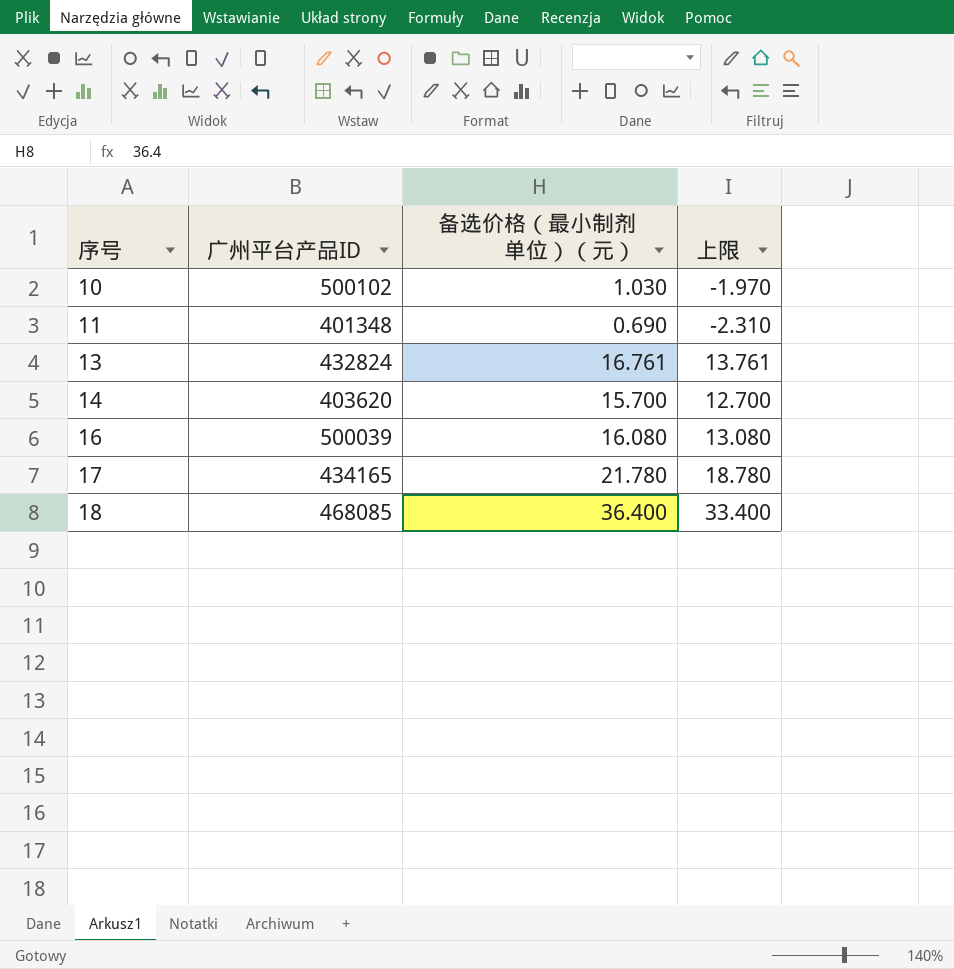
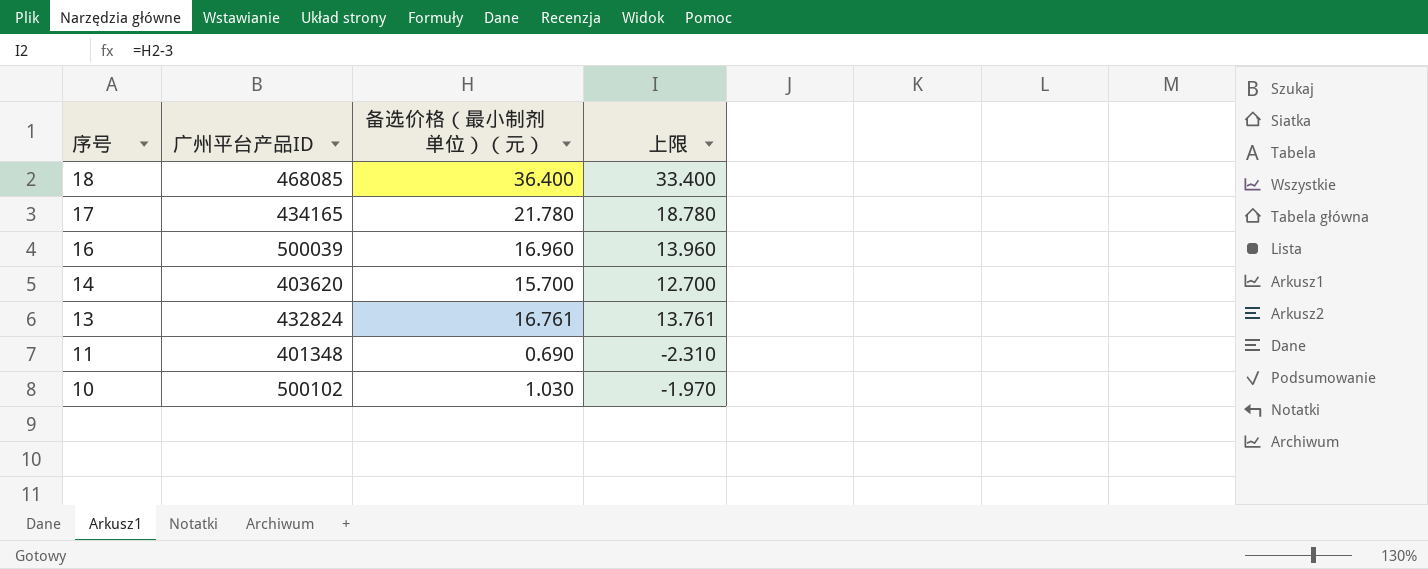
row order: 序号 ascending -> 序号 descending
16 | 备选价格（最小制剂单位）（元）: 16.080 -> 16.960
16 | 上限: 13.080 -> 13.960

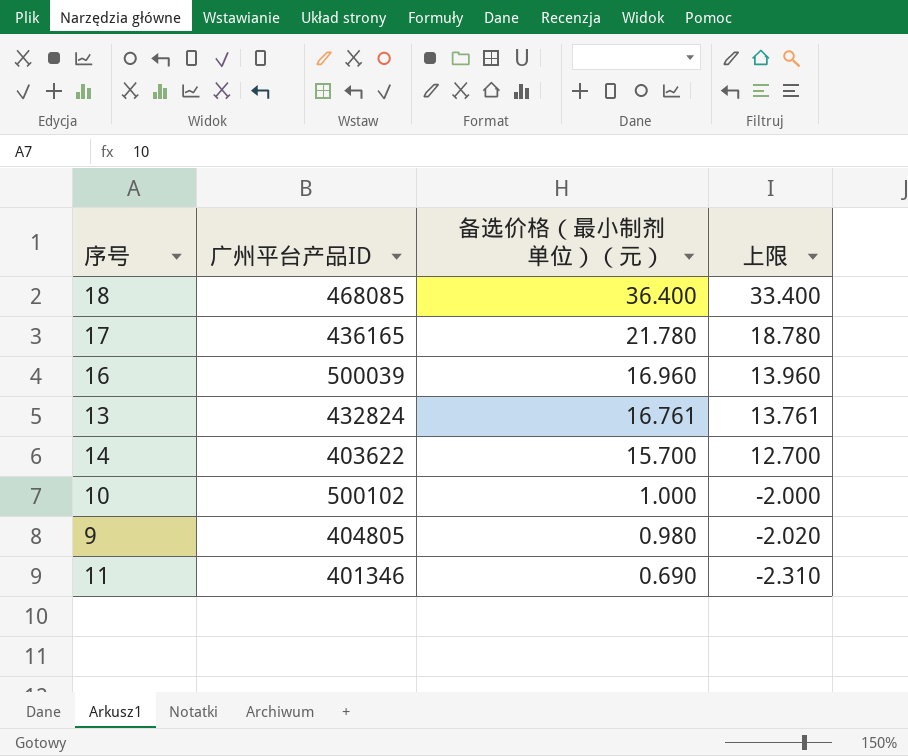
row order: 序号 descending -> 备选价格（最小制剂单位）（元） descending
17 | 广州平台产品ID: 434165 -> 436165
14 | 广州平台产品ID: 403620 -> 403622
10 | 备选价格（最小制剂单位）（元）: 1.030 -> 1.000
10 | 上限: -1.970 -> -2.000
row 9: none -> 404805 | 0.980 | -2.020
11 | 广州平台产品ID: 401348 -> 401346

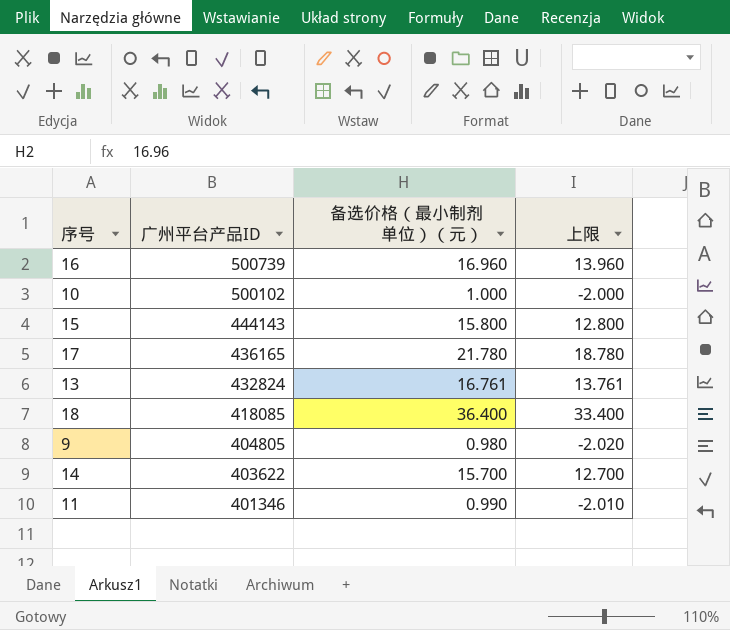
row order: 备选价格（最小制剂单位）（元） descending -> 广州平台产品ID descending
16 | 广州平台产品ID: 500039 -> 500739
row 15: none -> 444143 | 15.800 | 12.800
18 | 广州平台产品ID: 468085 -> 418085
11 | 备选价格（最小制剂单位）（元）: 0.690 -> 0.990
11 | 上限: -2.310 -> -2.010

